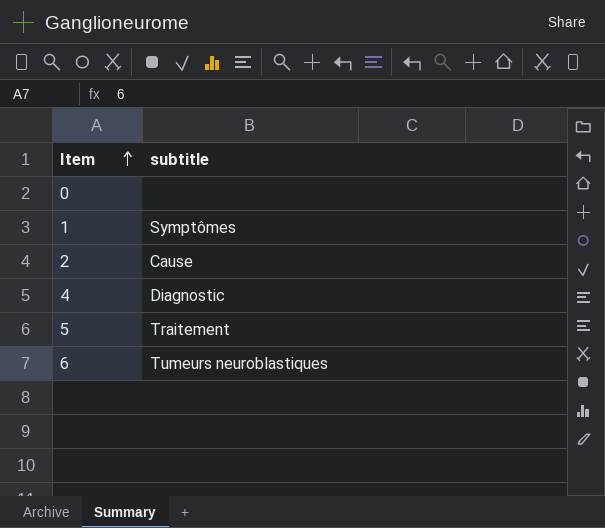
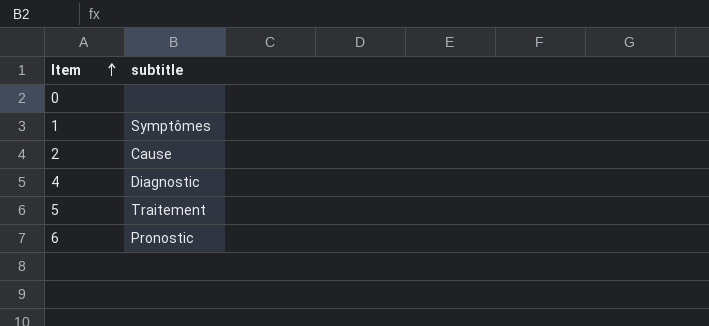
6 | subtitle: Tumeurs neuroblastiques -> Pronostic

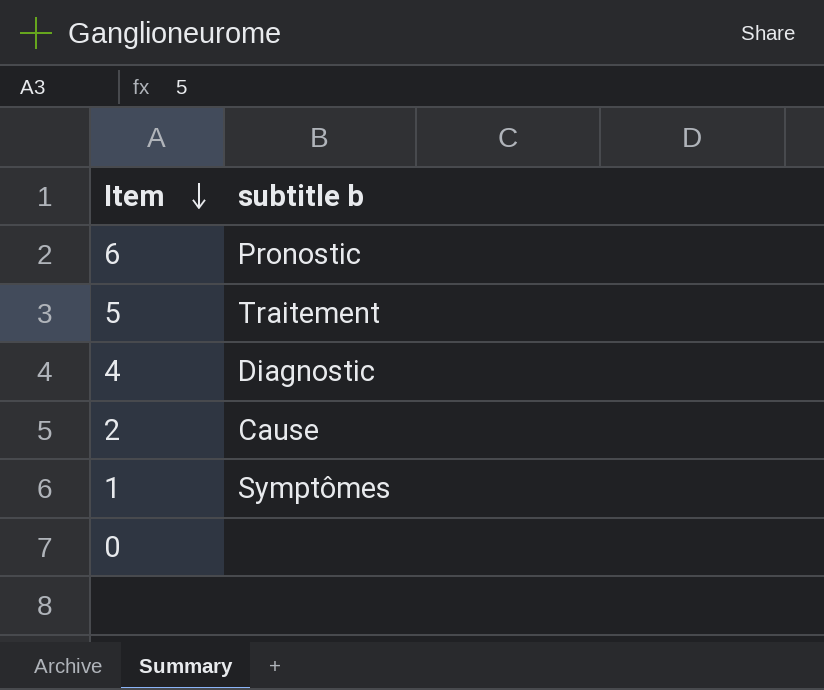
row order: Item ascending -> Item descending
column name: subtitle -> subtitle b

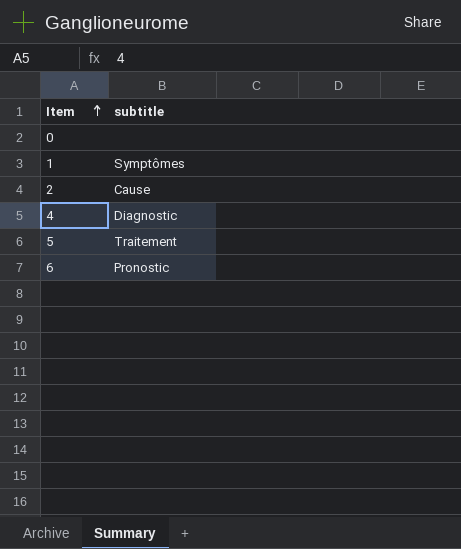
row order: Item descending -> Item ascending
column name: subtitle b -> subtitle

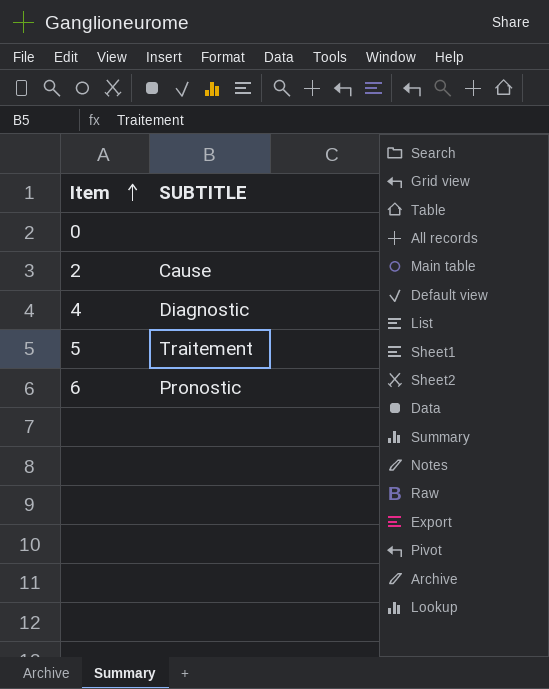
column name: subtitle -> SUBTITLE
row 1: Symptômes -> none

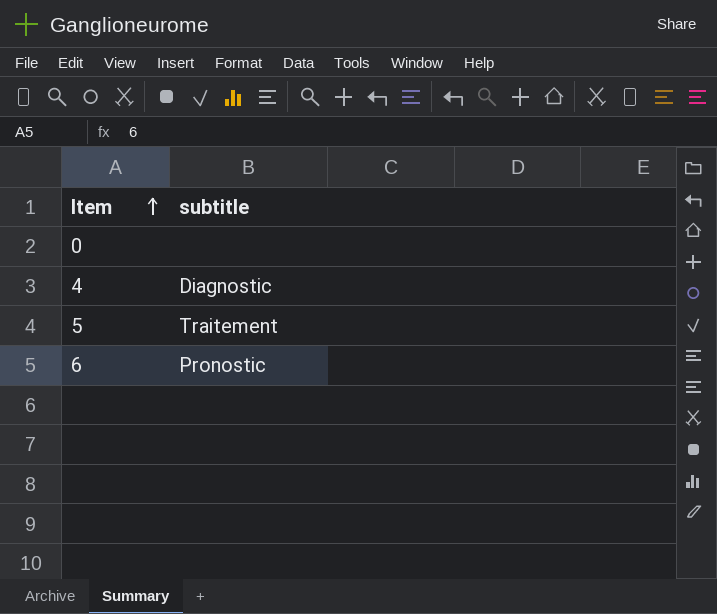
column name: SUBTITLE -> subtitle
row 2: Cause -> none

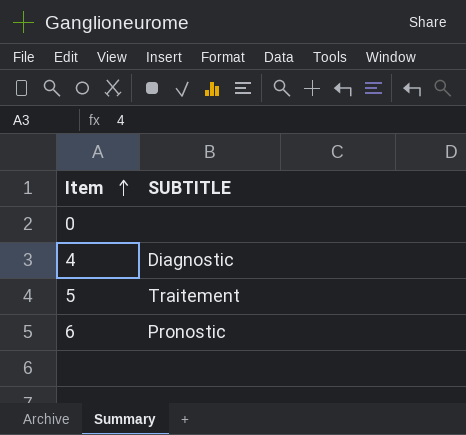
column name: subtitle -> SUBTITLE

